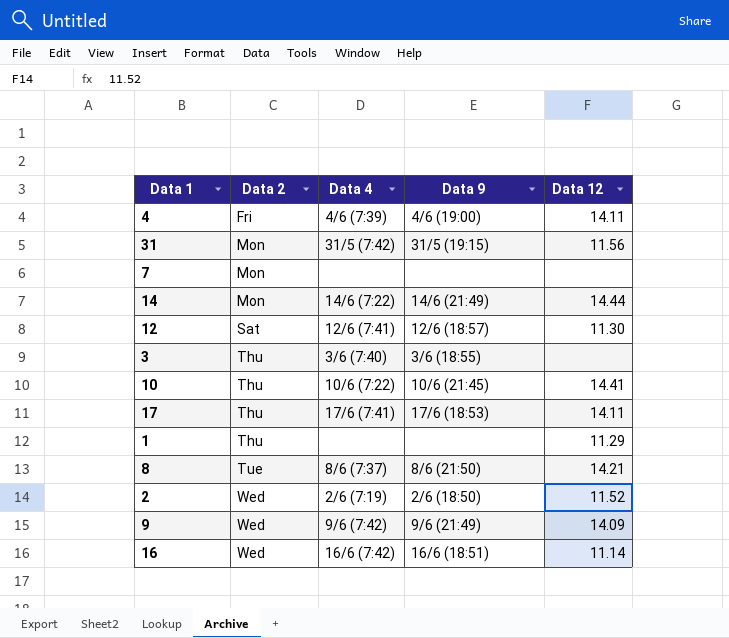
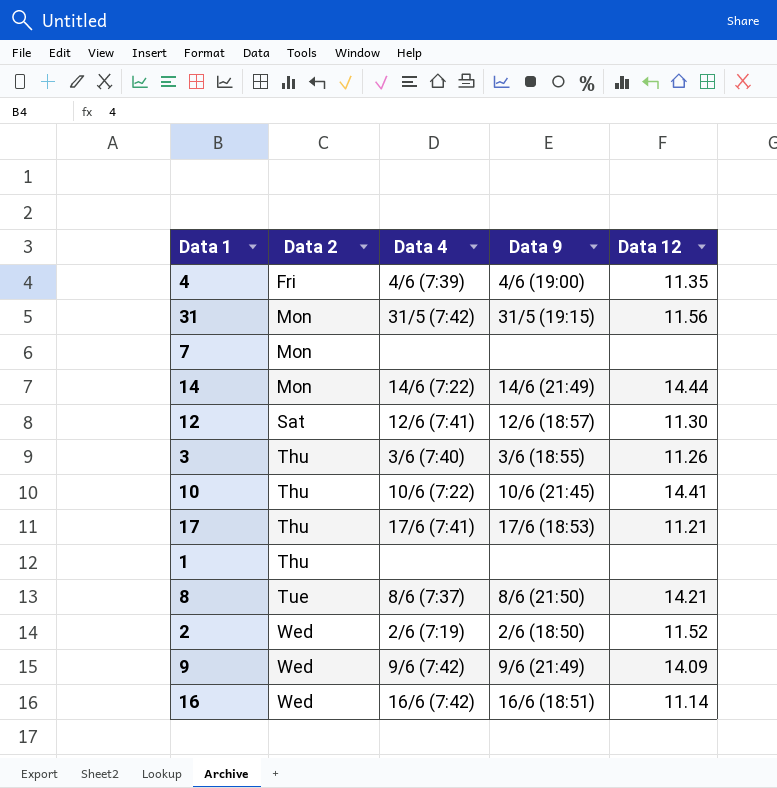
4 | Data 12: 14.11 -> 11.35
3 | Data 12: none -> 11.26
17 | Data 12: 14.11 -> 11.21
1 | Data 12: 11.29 -> none

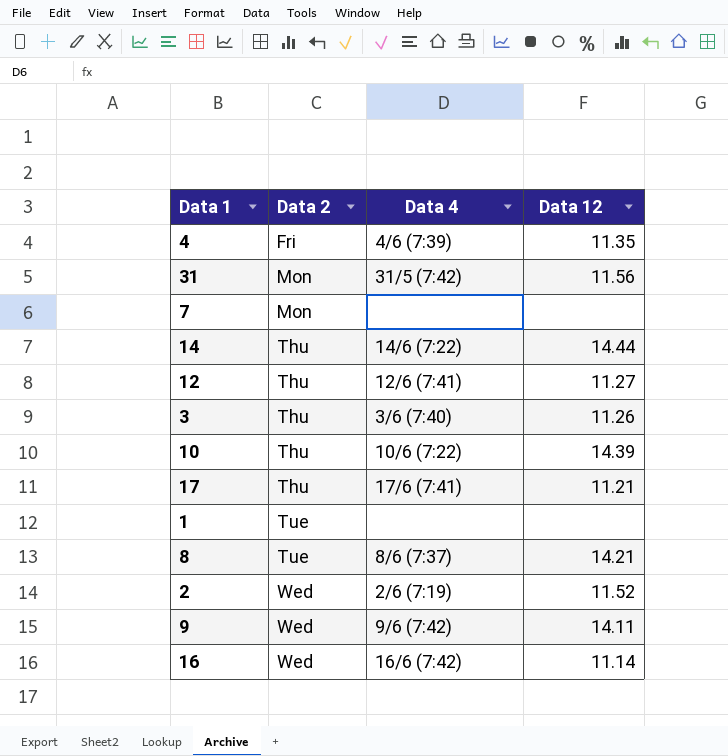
column Data 9 | position: 4 -> none
14 | Data 2: Mon -> Thu
12 | Data 2: Sat -> Thu
12 | Data 12: 11.30 -> 11.27
10 | Data 12: 14.41 -> 14.39
1 | Data 2: Thu -> Tue
9 | Data 12: 14.09 -> 14.11

